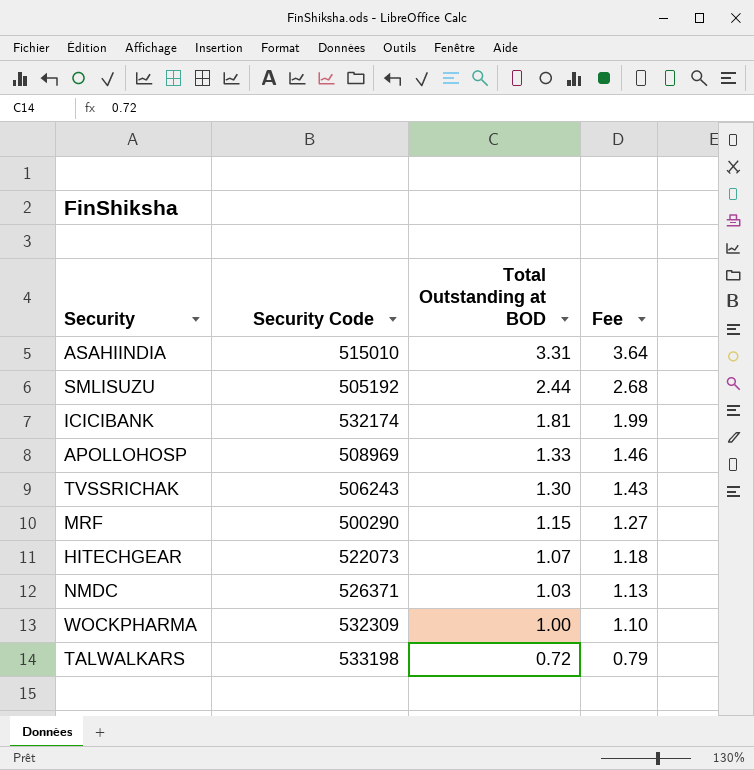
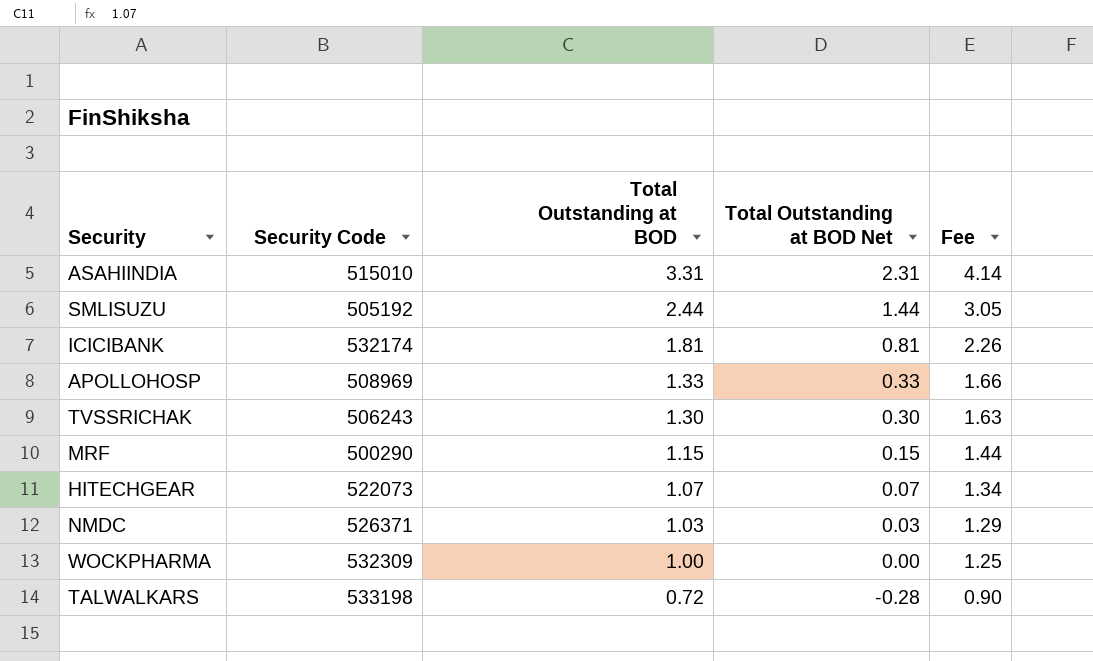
column Total Outstanding at BOD Net | formula: none -> [Total Outstanding at BOD] - 1
column Fee | formula: [Total Outstanding at BOD] * 1.1 -> [Total Outstanding at BOD] * 1.25

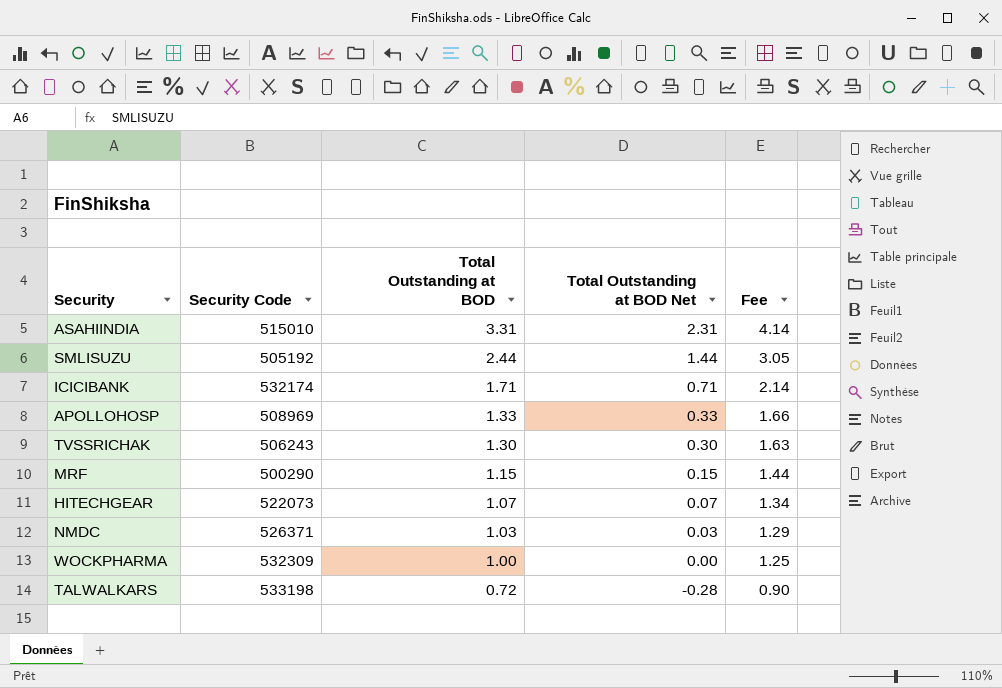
ICICIBANK | Total Outstanding at BOD: 1.81 -> 1.71
ICICIBANK | Total Outstanding at BOD Net: 0.81 -> 0.71
ICICIBANK | Fee: 2.26 -> 2.14

